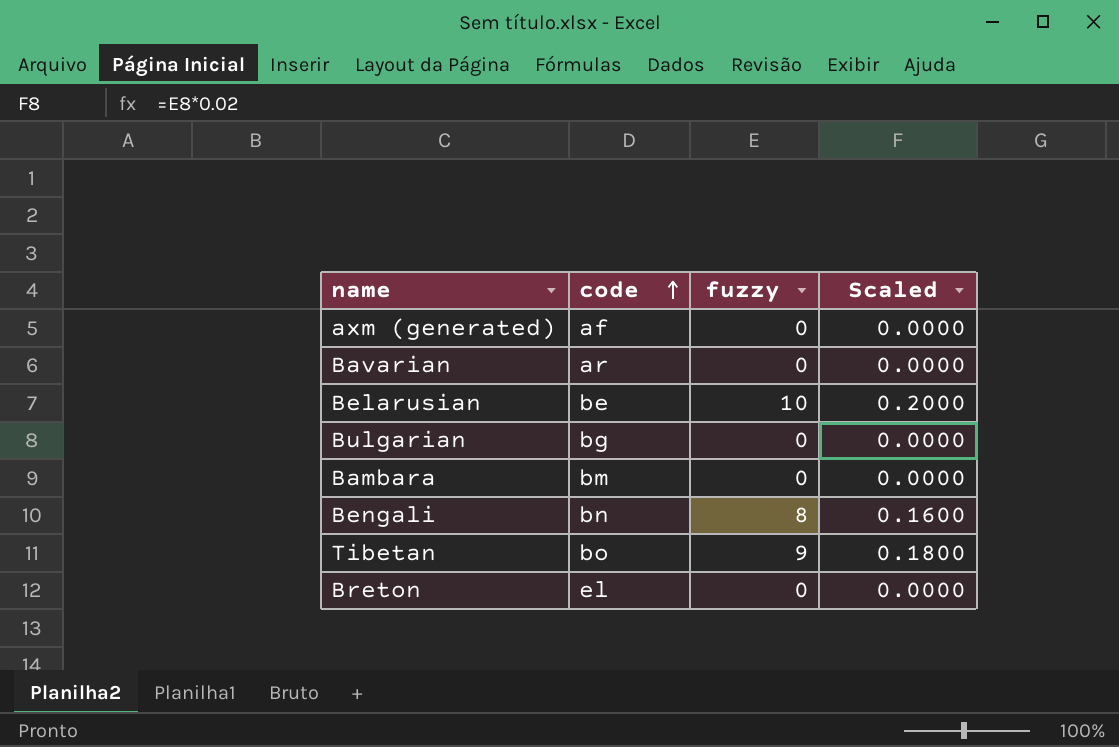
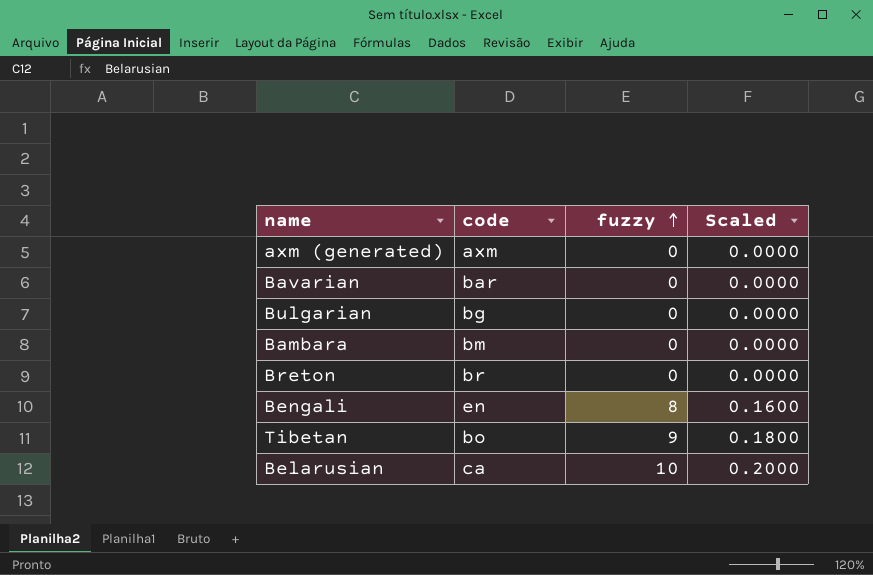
row order: code ascending -> fuzzy ascending
axm (generated) | code: af -> axm
Bavarian | code: ar -> bar
Breton | code: el -> br
Bengali | code: bn -> en
Belarusian | code: be -> ca

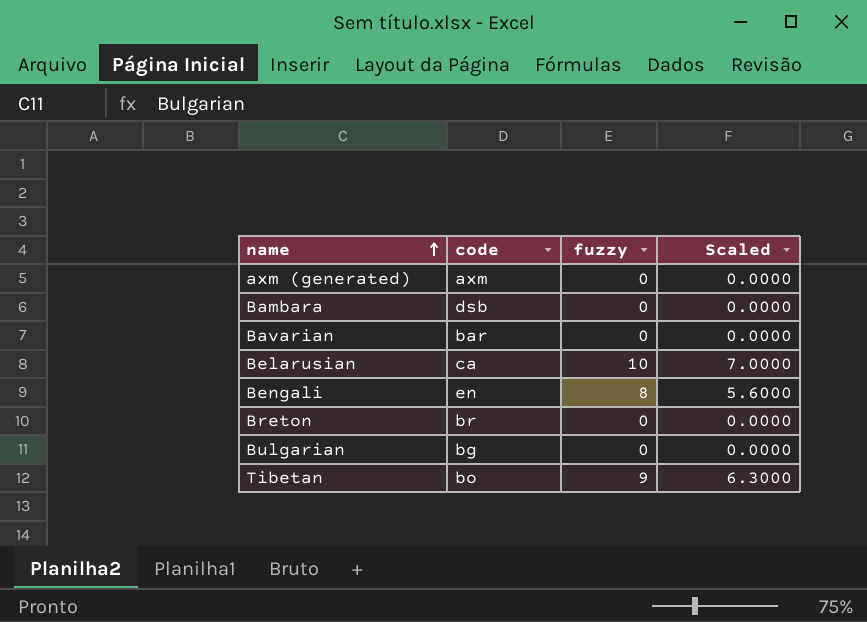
row order: fuzzy ascending -> name ascending
column Scaled | formula: [fuzzy] * 0.02 -> [fuzzy] * 0.7
Bambara | code: bm -> dsb

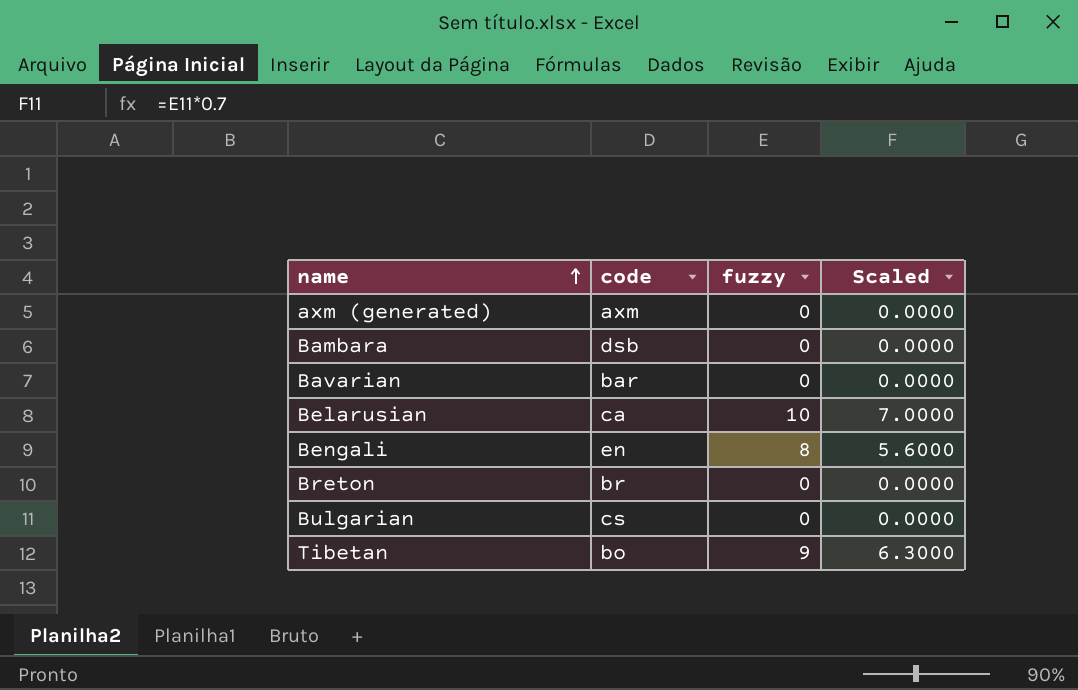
Bulgarian | code: bg -> cs

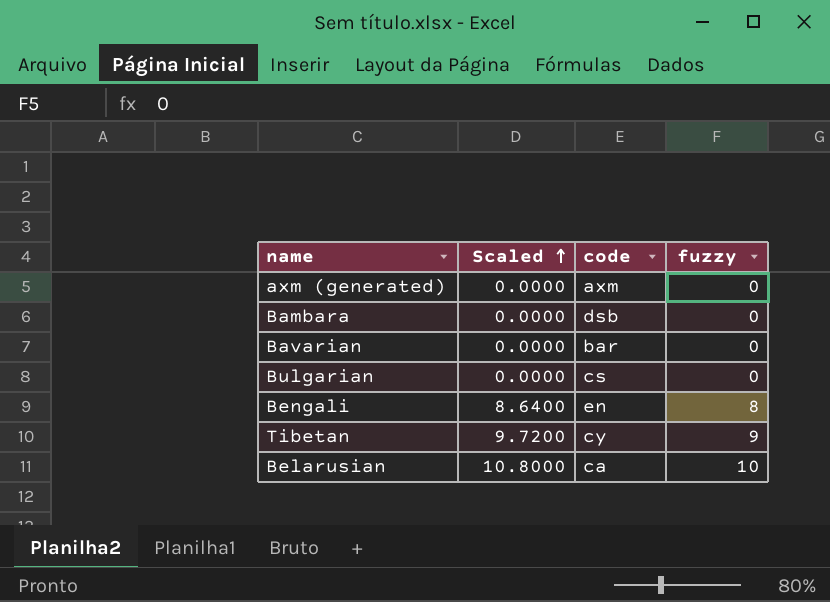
row order: name ascending -> Scaled ascending
column Scaled | formula: [fuzzy] * 0.7 -> [fuzzy] * 1.08
column Scaled | position: 4 -> 2
row Breton: br | 0 | 0.0000 -> none
Tibetan | code: bo -> cy

